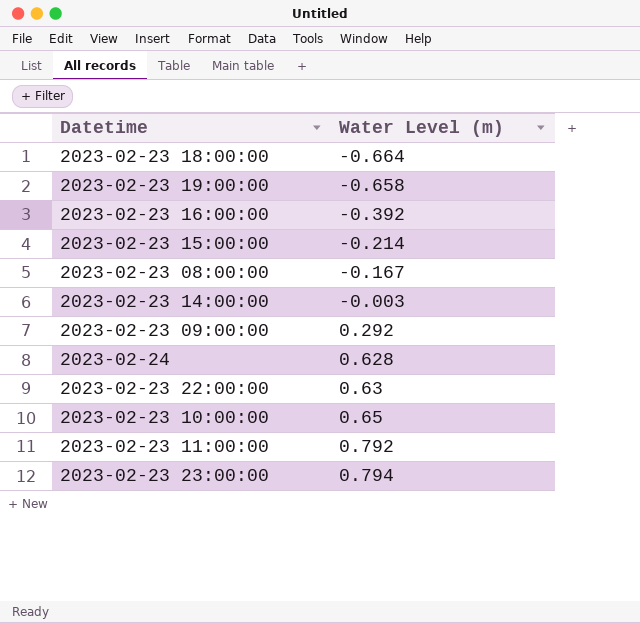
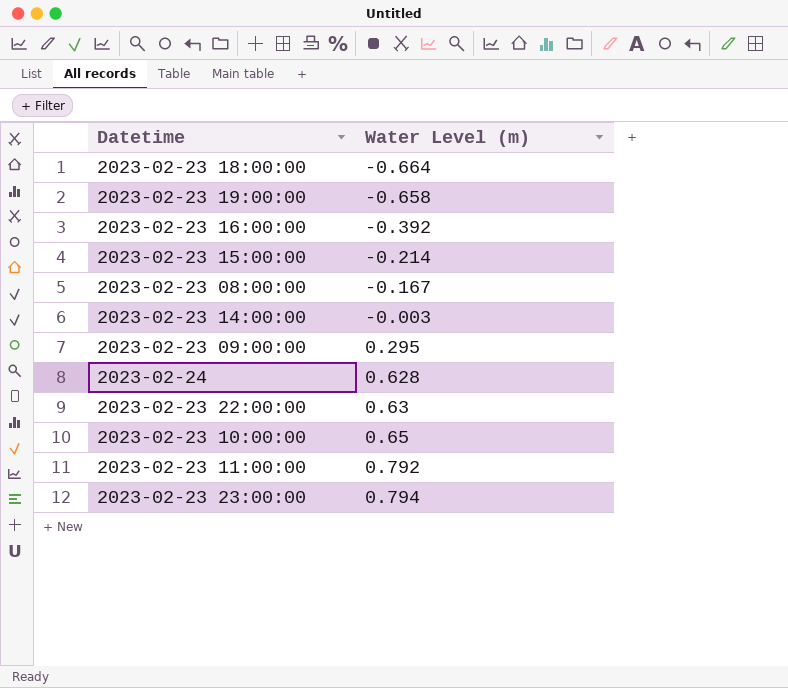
2023-02-23 09:00:00 | Water Level (m): 0.292 -> 0.295

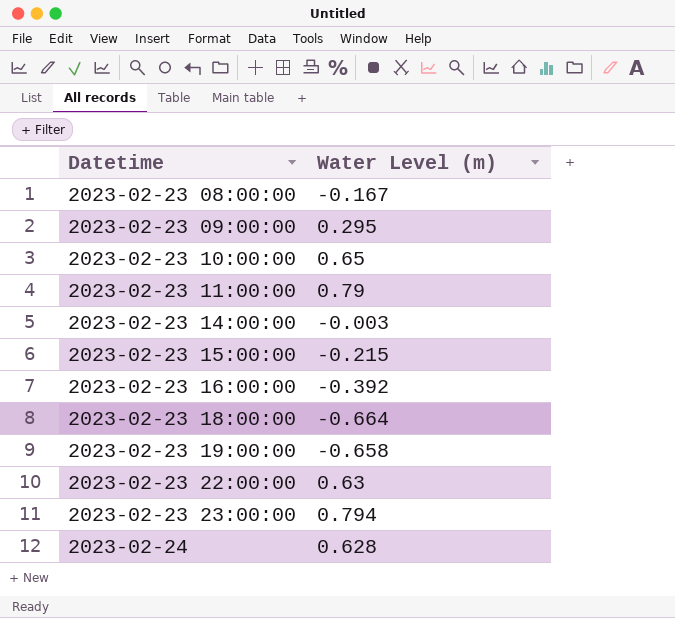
row order: Water Level (m) ascending -> Datetime ascending
2023-02-23 11:00:00 | Water Level (m): 0.792 -> 0.79
2023-02-23 15:00:00 | Water Level (m): -0.214 -> -0.215

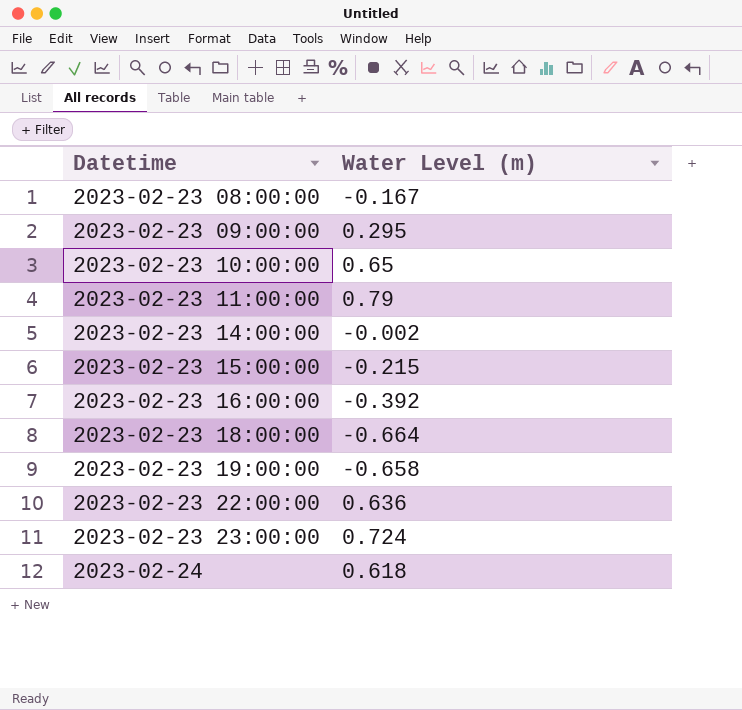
2023-02-23 14:00:00 | Water Level (m): -0.003 -> -0.002
2023-02-23 22:00:00 | Water Level (m): 0.63 -> 0.636
2023-02-23 23:00:00 | Water Level (m): 0.794 -> 0.724
2023-02-24 | Water Level (m): 0.628 -> 0.618

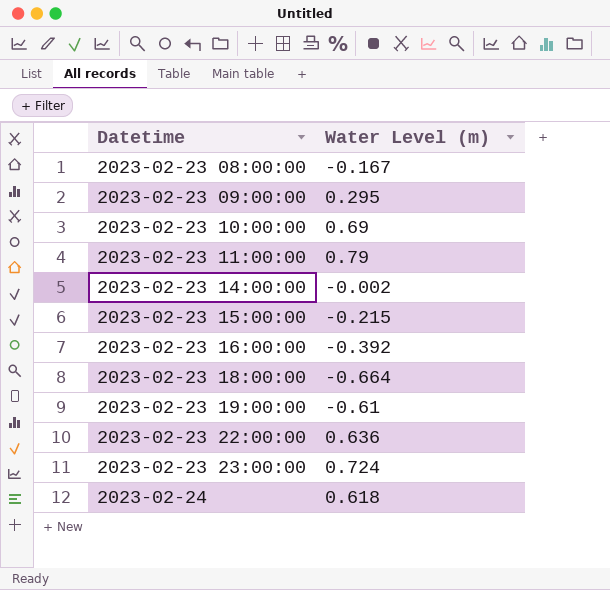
2023-02-23 10:00:00 | Water Level (m): 0.65 -> 0.69
2023-02-23 19:00:00 | Water Level (m): -0.658 -> -0.61

